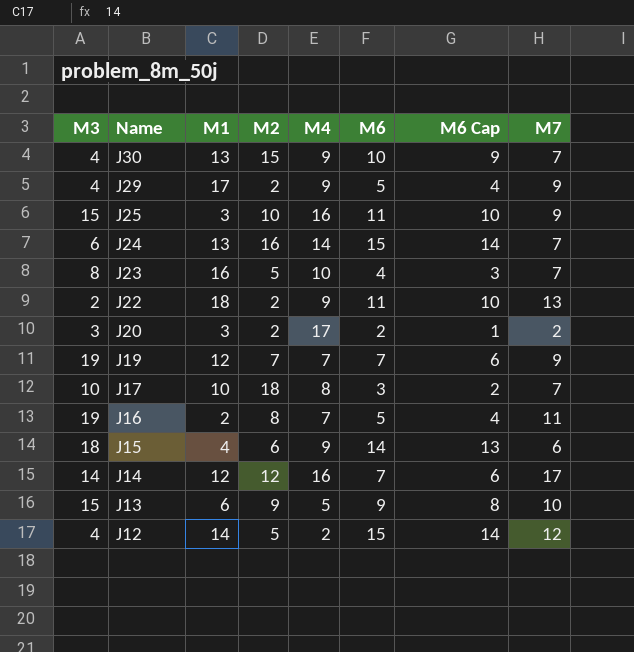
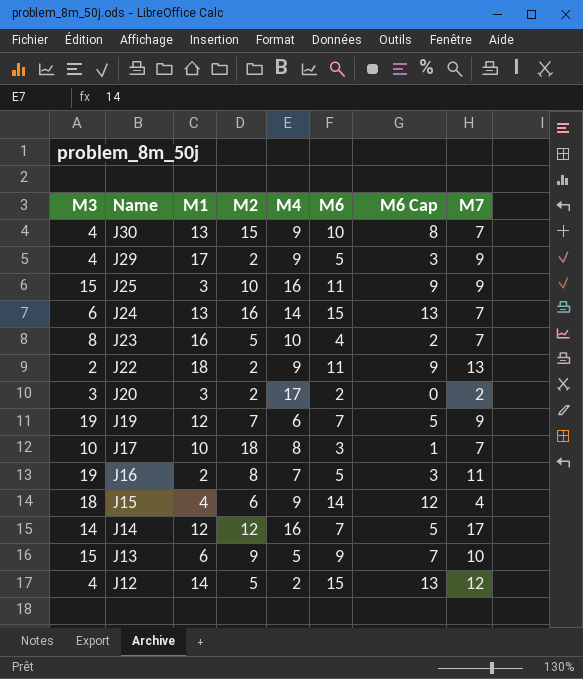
column M6 Cap | formula: [M6] - 1 -> [M6] - 2
J19 | M4: 7 -> 6
J15 | M7: 6 -> 4

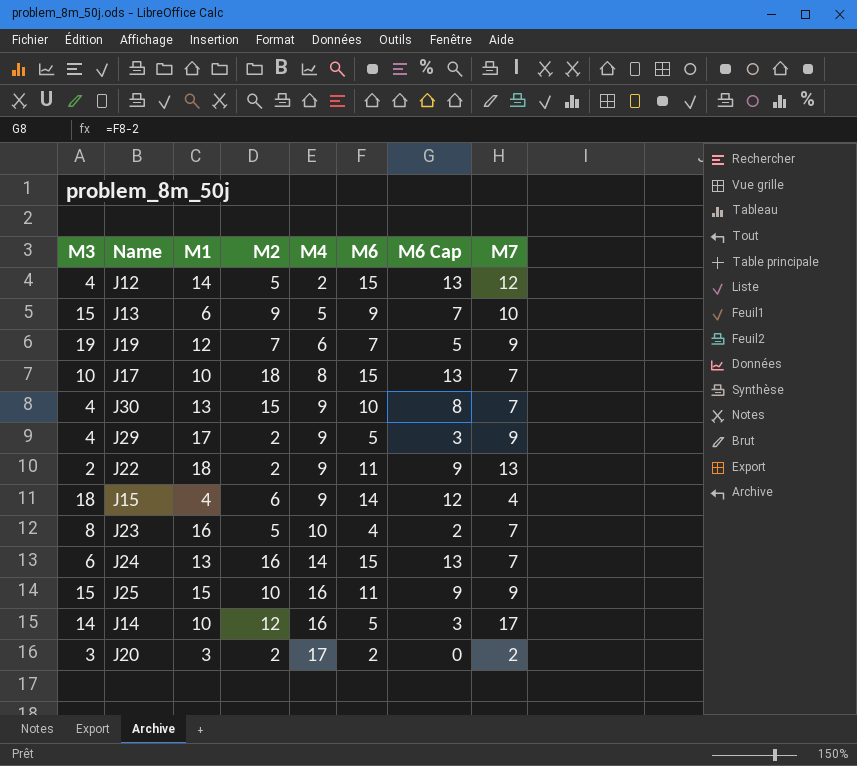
row order: Name descending -> M4 ascending
row J16: 19 | 2 | 8 | 7 | 5 | 3 | 11 -> none
J17 | M6: 3 -> 15
J17 | M6 Cap: 1 -> 13
J25 | M1: 3 -> 15
J14 | M1: 12 -> 10
J14 | M6: 7 -> 5
J14 | M6 Cap: 5 -> 3

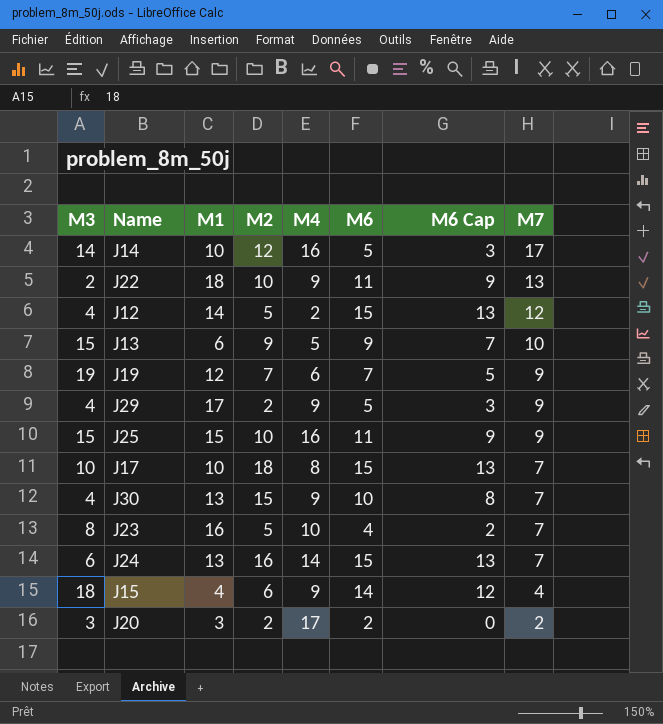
row order: M4 ascending -> M7 descending
J22 | M2: 2 -> 10

